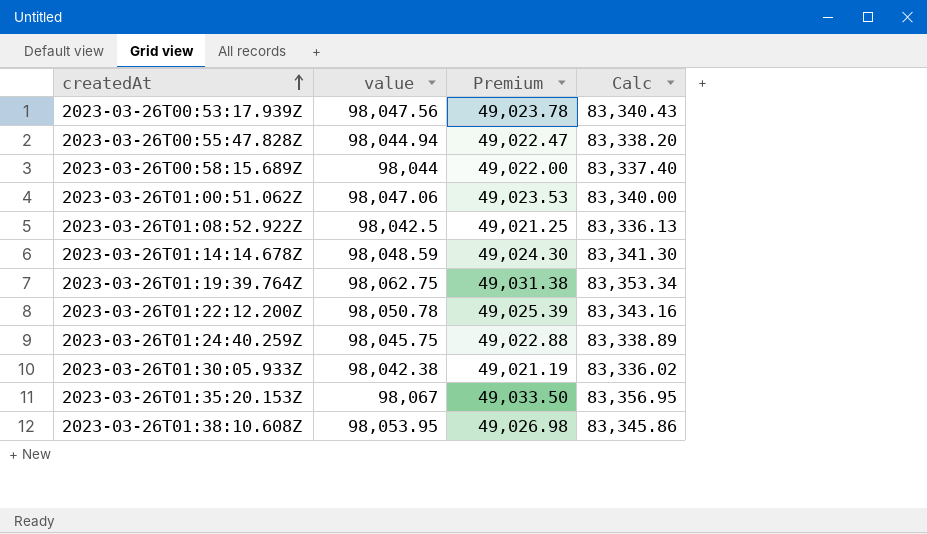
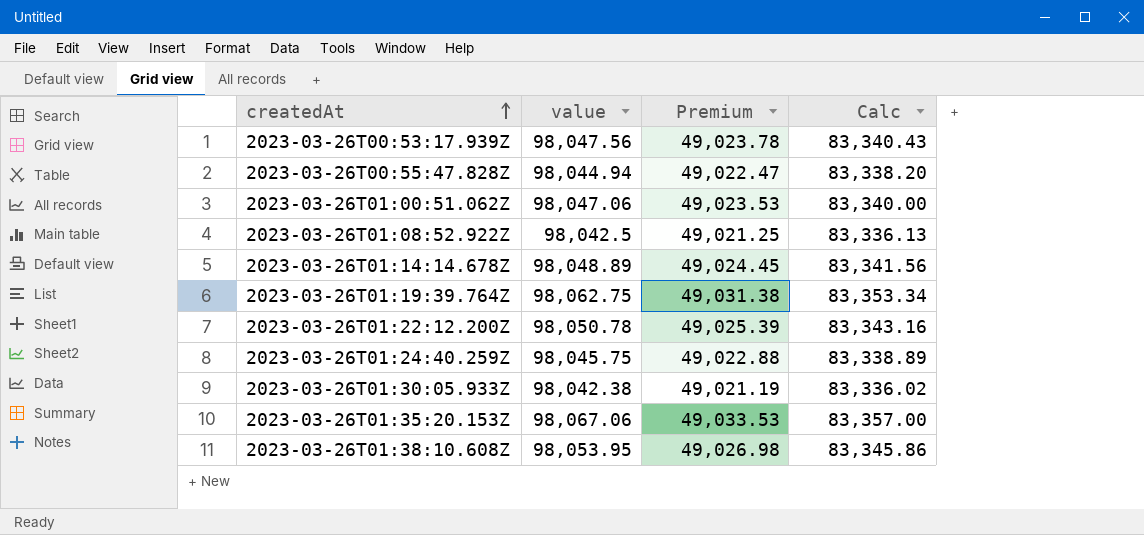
row 2023-03-26T00:58:15.689Z: 98,044 | 49,022.00 | 83,337.40 -> none
2023-03-26T01:14:14.678Z | value: 98,048.59 -> 98,048.89
2023-03-26T01:14:14.678Z | Premium: 49,024.30 -> 49,024.45
2023-03-26T01:14:14.678Z | Calc: 83,341.30 -> 83,341.56
2023-03-26T01:35:20.153Z | value: 98,067 -> 98,067.06
2023-03-26T01:35:20.153Z | Premium: 49,033.50 -> 49,033.53
2023-03-26T01:35:20.153Z | Calc: 83,356.95 -> 83,357.00

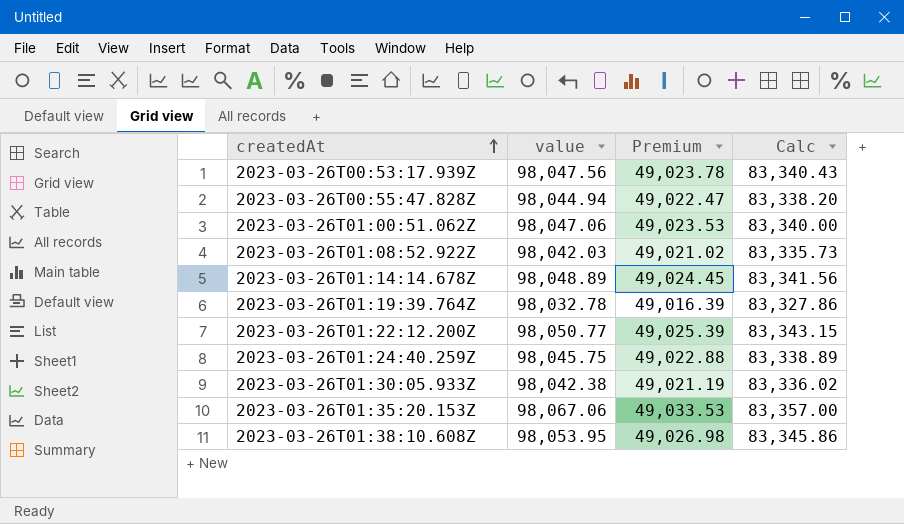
2023-03-26T01:08:52.922Z | value: 98,042.5 -> 98,042.03
2023-03-26T01:08:52.922Z | Premium: 49,021.25 -> 49,021.02
2023-03-26T01:08:52.922Z | Calc: 83,336.13 -> 83,335.73
2023-03-26T01:19:39.764Z | value: 98,062.75 -> 98,032.78
2023-03-26T01:19:39.764Z | Premium: 49,031.38 -> 49,016.39
2023-03-26T01:19:39.764Z | Calc: 83,353.34 -> 83,327.86
2023-03-26T01:22:12.200Z | value: 98,050.78 -> 98,050.77
2023-03-26T01:22:12.200Z | Calc: 83,343.16 -> 83,343.15

